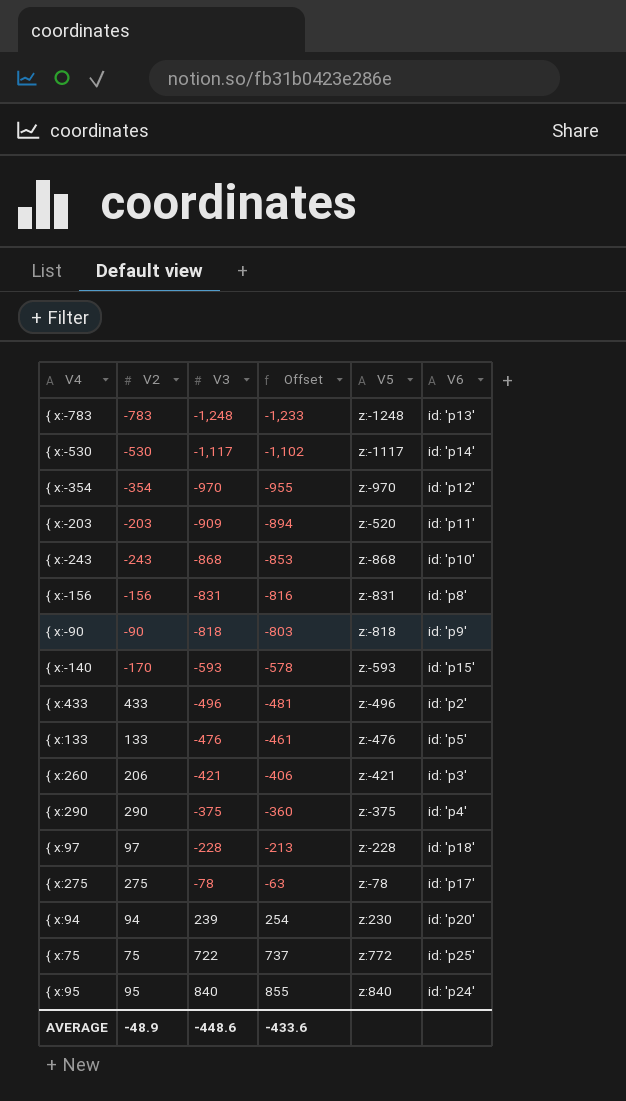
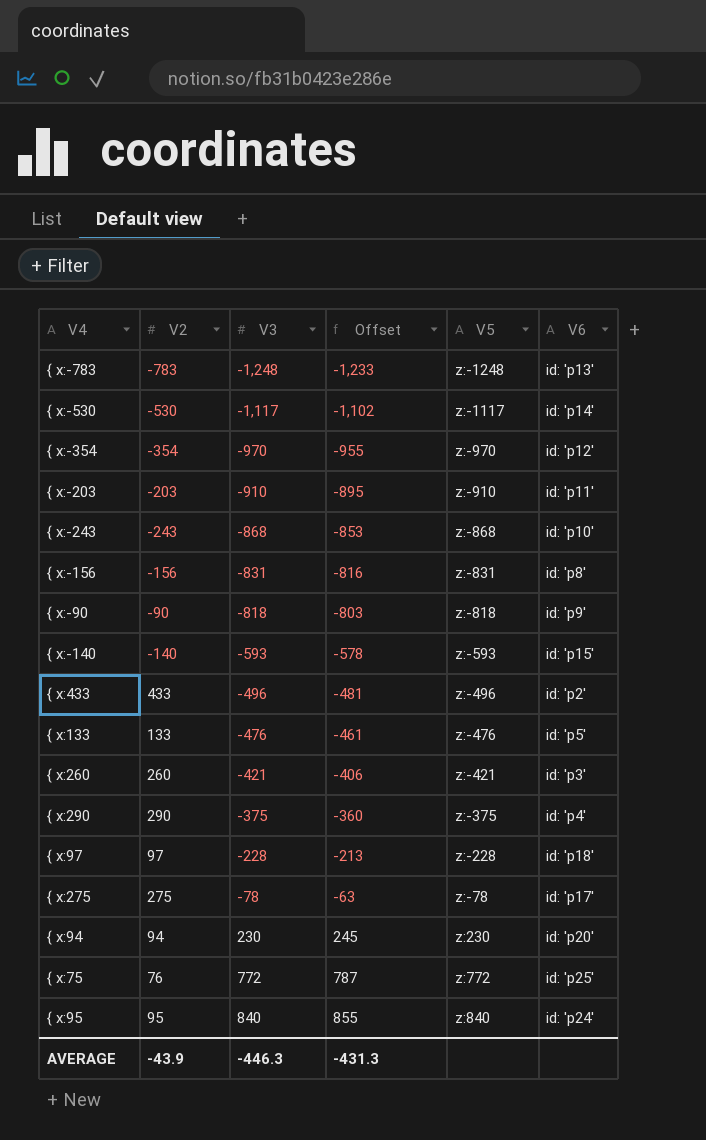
{ x:-203 | V3: -909 -> -910
{ x:-203 | Offset: -894 -> -895
{ x:-203 | V5: z:-520 -> z:-910
{ x:-140 | V2: -170 -> -140
{ x:260 | V2: 206 -> 260
{ x:94 | V3: 239 -> 230
{ x:94 | Offset: 254 -> 245
{ x:75 | V2: 75 -> 76
{ x:75 | V3: 722 -> 772
{ x:75 | Offset: 737 -> 787
AVERAGE | V2: -48.9 -> -43.9
AVERAGE | V3: -448.6 -> -446.3
AVERAGE | Offset: -433.6 -> -431.3

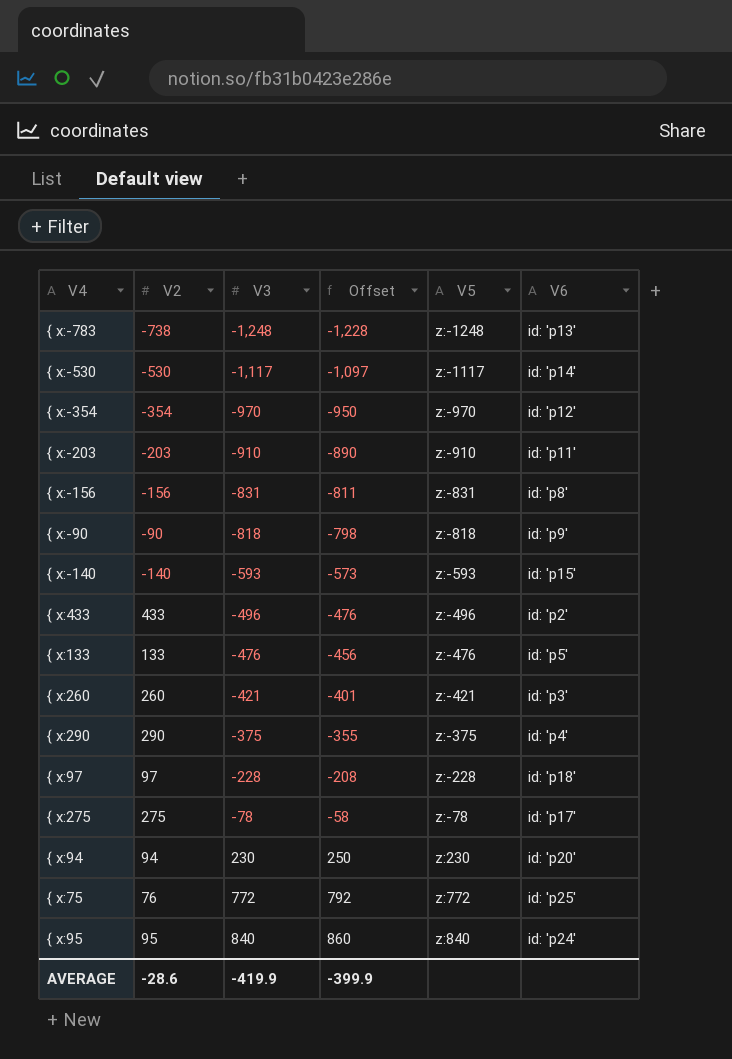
column Offset | formula: [V3] + 15 -> [V3] + 20
row { x:-243: -243 | -868 | -853 | z:-868 | id: 'p10' -> none
{ x:-783 | V2: -783 -> -738
AVERAGE | V2: -43.9 -> -28.6
AVERAGE | V3: -446.3 -> -419.9
AVERAGE | Offset: -431.3 -> -399.9

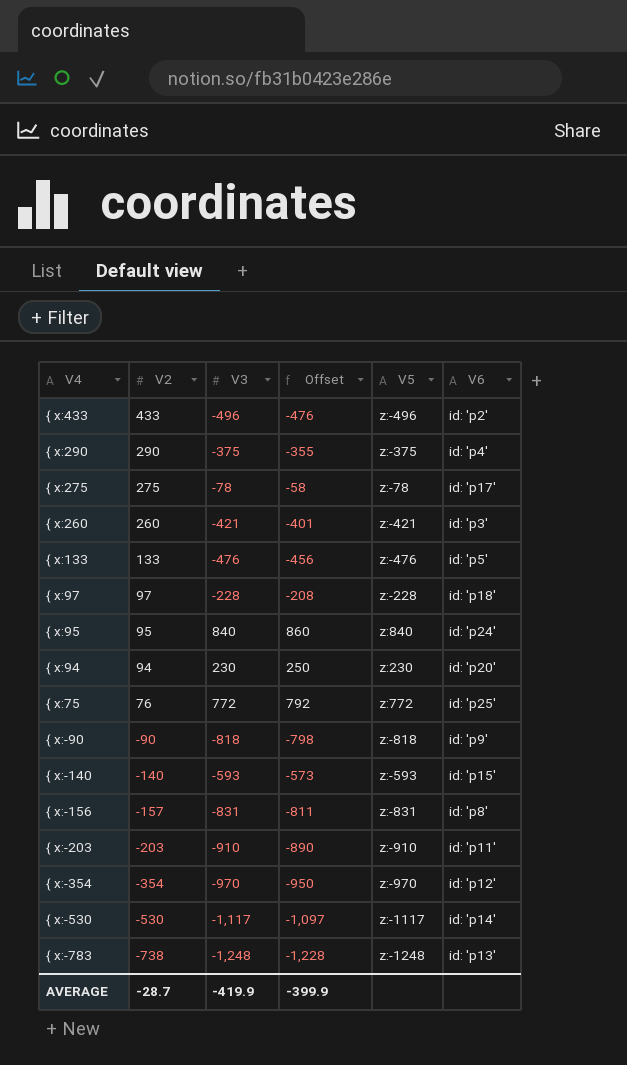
row order: V3 ascending -> V2 descending
{ x:-156 | V2: -156 -> -157
AVERAGE | V2: -28.6 -> -28.7

